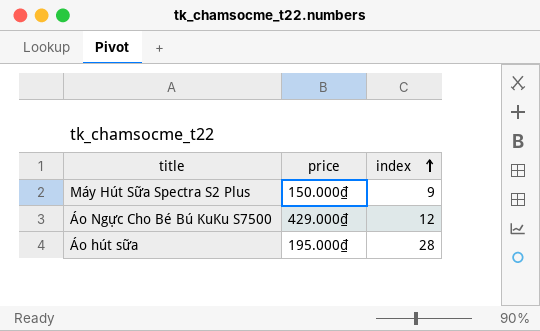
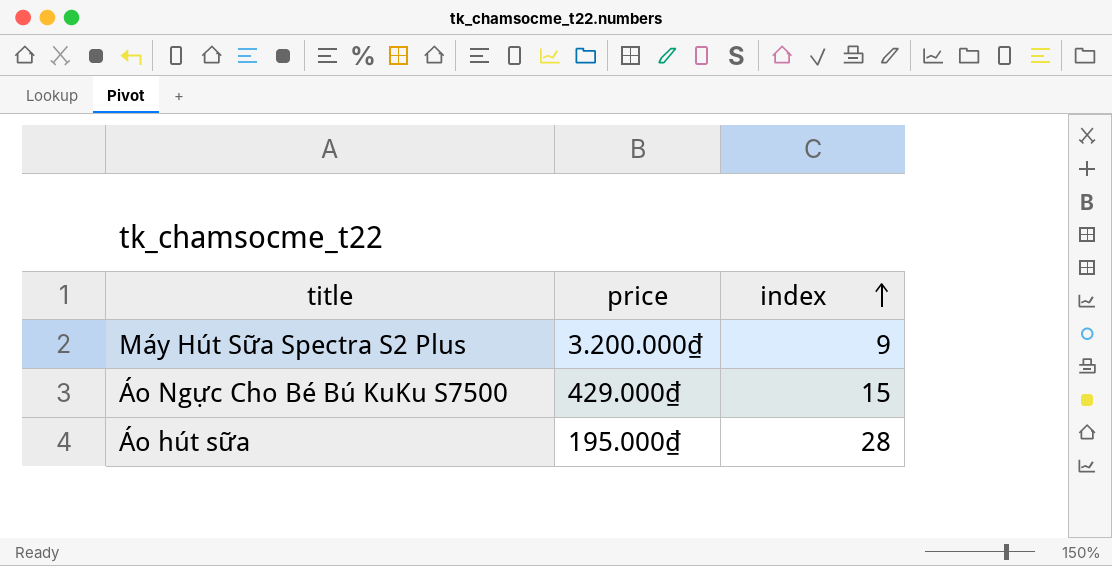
Máy Hút Sữa Spectra S2 Plus | price: 150.000₫ -> 3.200.000₫
Áo Ngực Cho Bé Bú KuKu S7500 | index: 12 -> 15

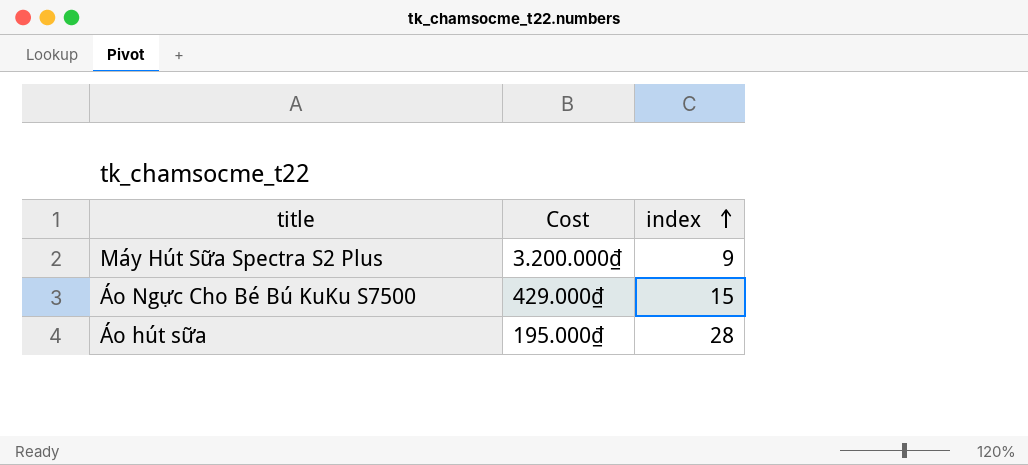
column name: price -> Cost

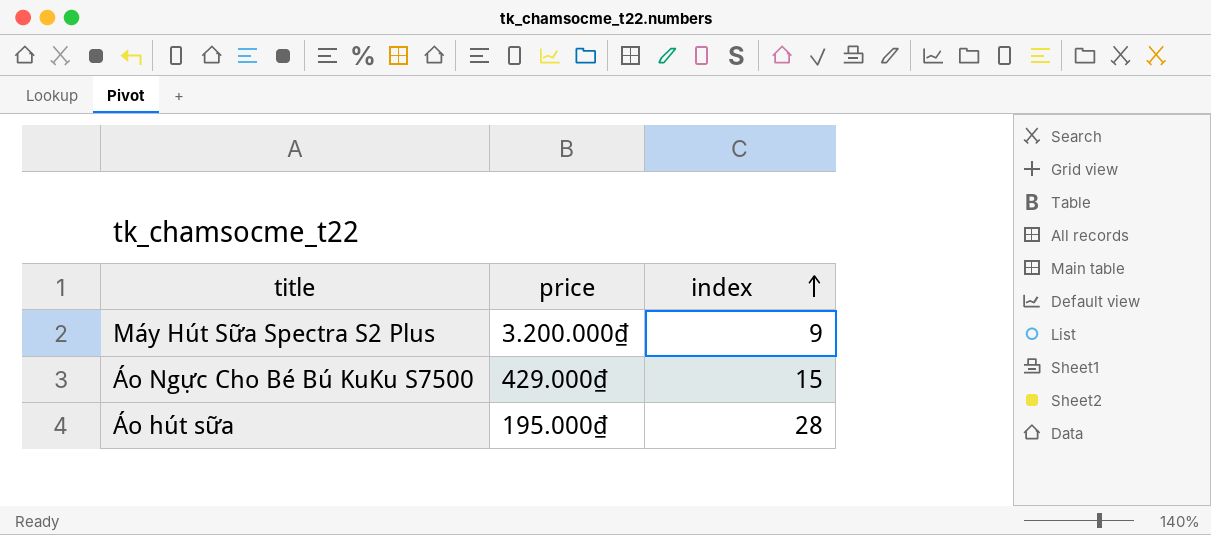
column name: Cost -> price

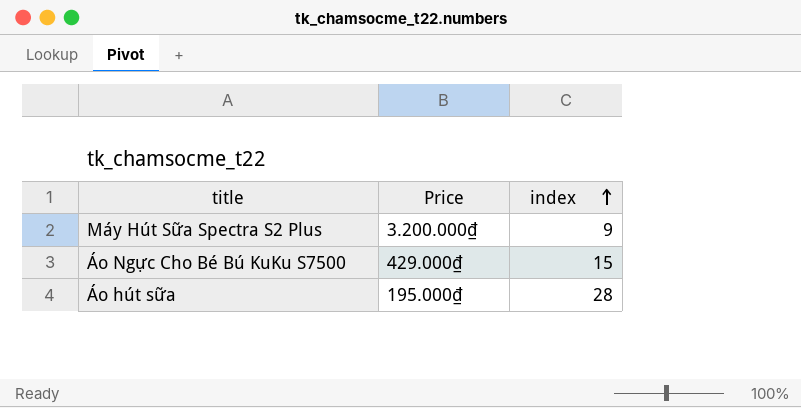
column name: price -> Price

